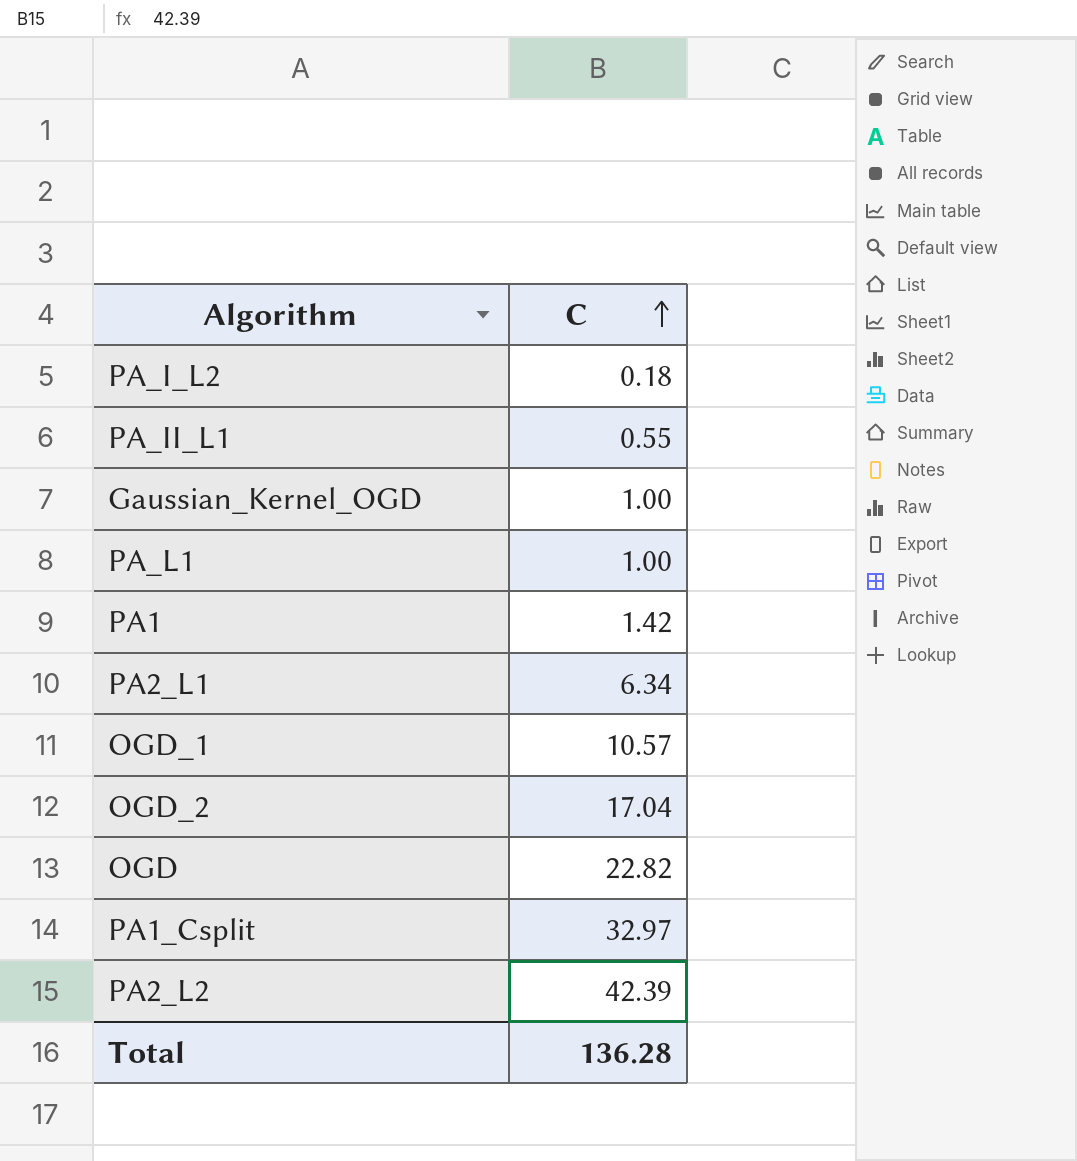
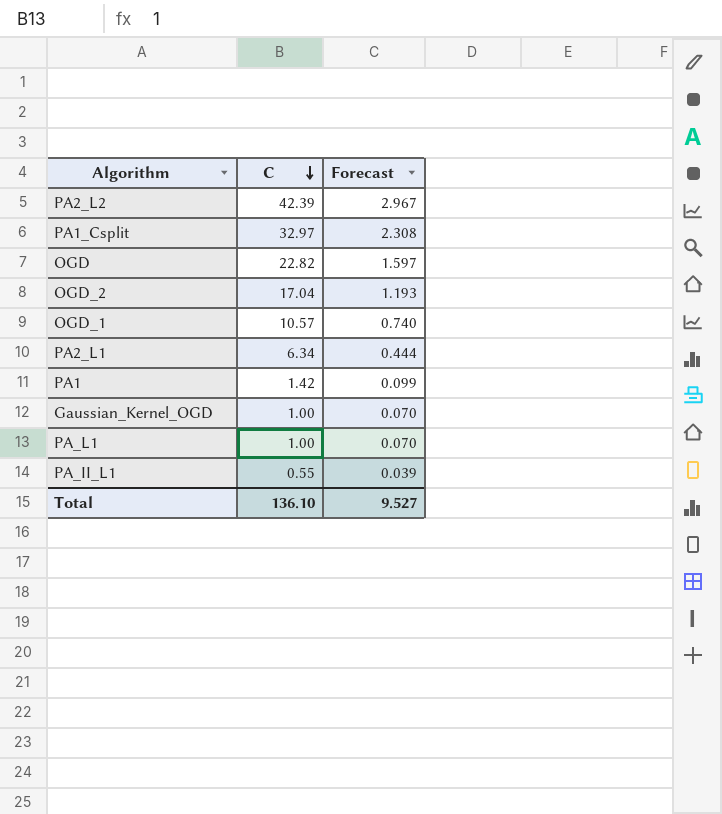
row order: C ascending -> C descending
column Forecast | formula: none -> [C] * 0.07
row PA_I_L2: 0.18 -> none
Total | C: 136.28 -> 136.10

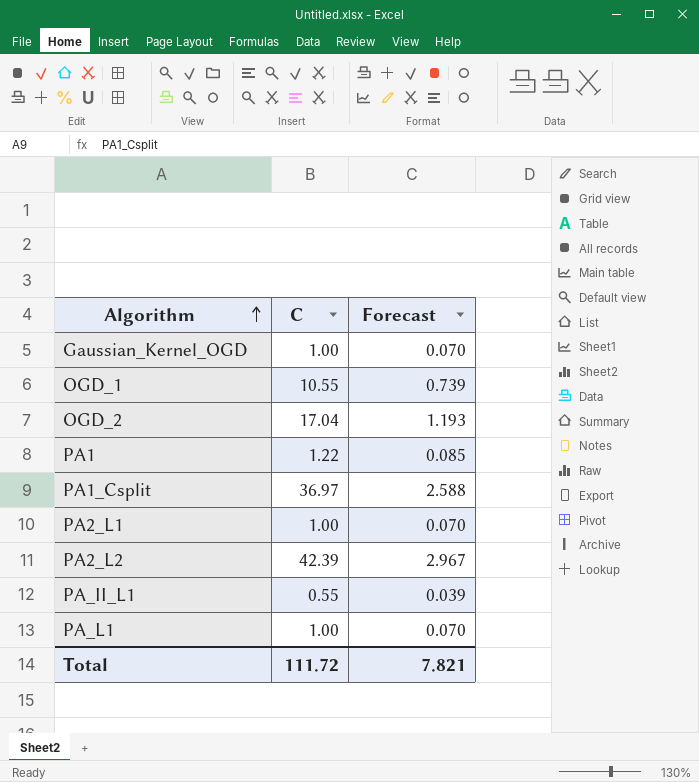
row order: C descending -> Algorithm ascending
row OGD: 22.82 | 1.597 -> none
OGD_1 | C: 10.57 -> 10.55
OGD_1 | Forecast: 0.740 -> 0.739
PA1 | C: 1.42 -> 1.22
PA1 | Forecast: 0.099 -> 0.085
PA1_Csplit | C: 32.97 -> 36.97
PA1_Csplit | Forecast: 2.308 -> 2.588
PA2_L1 | C: 6.34 -> 1.00
PA2_L1 | Forecast: 0.444 -> 0.070
Total | C: 136.10 -> 111.72
Total | Forecast: 9.527 -> 7.821

